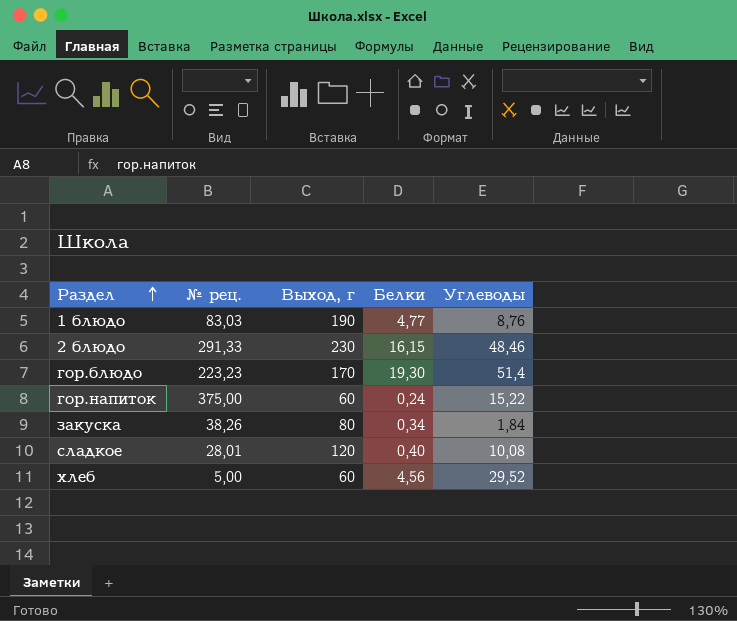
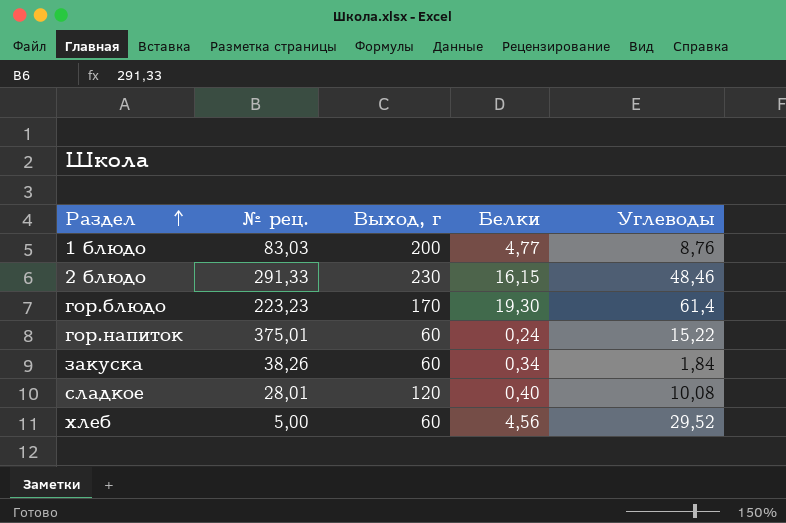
1 блюдо | Выход, г: 190 -> 200
гор.блюдо | Углеводы: 51,4 -> 61,4
гор.напиток | № рец.: 375,00 -> 375,01
закуска | Выход, г: 80 -> 60

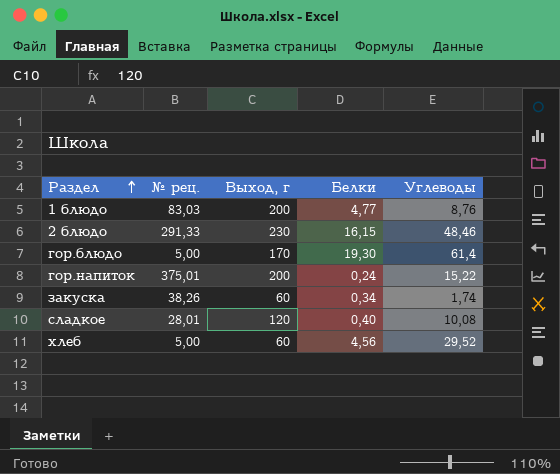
гор.блюдо | № рец.: 223,23 -> 5,00
гор.напиток | Выход, г: 60 -> 200
закуска | Углеводы: 1,84 -> 1,74

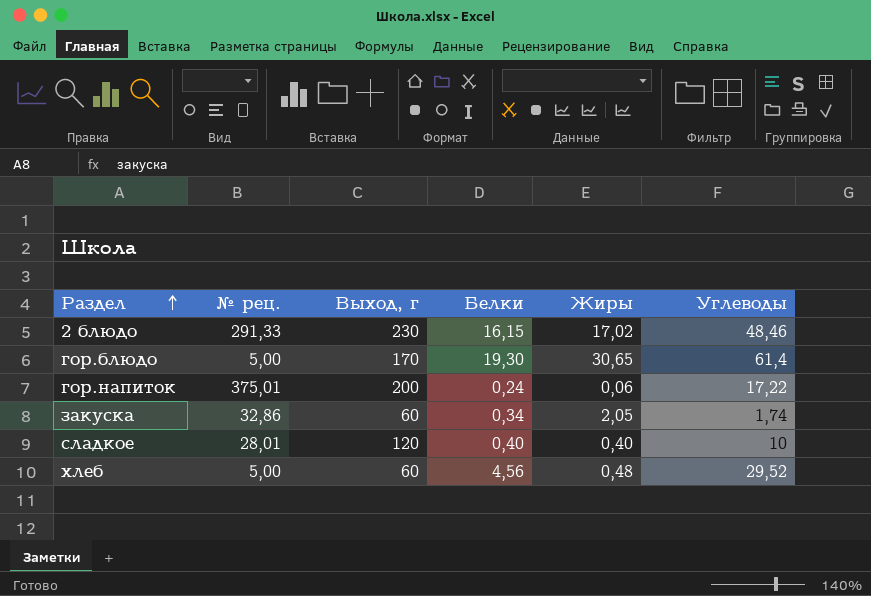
column Жиры | position: none -> 5
row 1 блюдо: 83,03 | 200 | 4,77 | 8,76 -> none
гор.напиток | Углеводы: 15,22 -> 17,22
закуска | № рец.: 38,26 -> 32,86
сладкое | Углеводы: 10,08 -> 10

